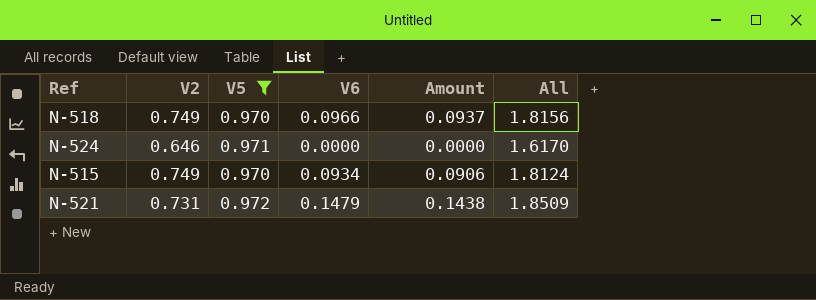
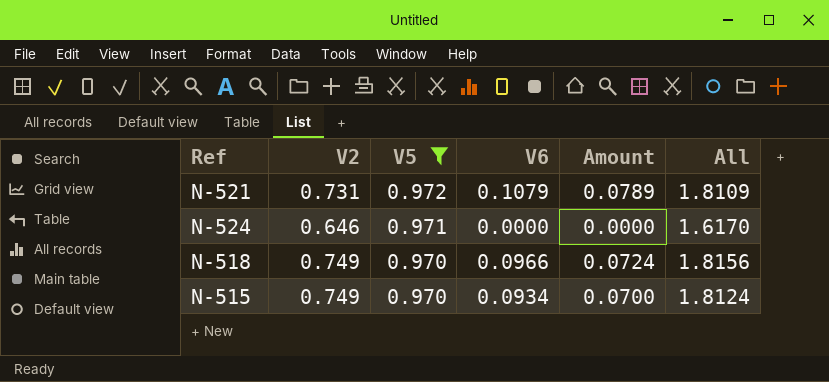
row order: none -> V5 descending
column Amount | formula: [V5] * [V6] -> [V2] * [V6]
N-521 | V6: 0.1479 -> 0.1079
N-521 | All: 1.8509 -> 1.8109

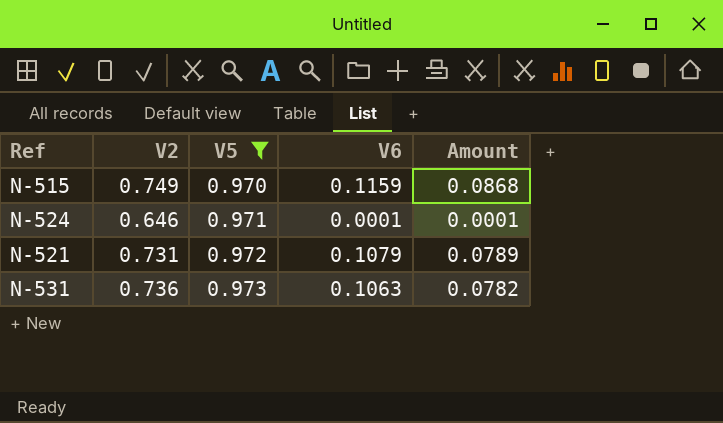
row order: V5 descending -> V5 ascending
column All | formula: [V2] + [V5] + [V6] -> none
row N-518: 0.749 | 0.970 | 0.0966 | 0.0724 | 1.8156 -> none
N-515 | V6: 0.0934 -> 0.1159
N-515 | Amount: 0.0700 -> 0.0868
N-524 | V6: 0.0000 -> 0.0001
N-524 | Amount: 0.0000 -> 0.0001
row N-531: none -> 0.736 | 0.973 | 0.1063 | 0.0782

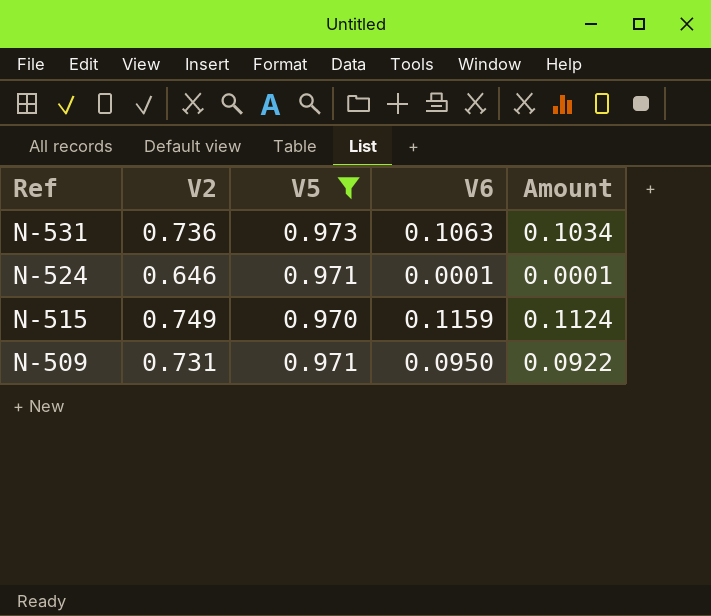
row order: V5 ascending -> Ref descending
column Amount | formula: [V2] * [V6] -> [V5] * [V6]
row N-521: 0.731 | 0.972 | 0.1079 | 0.0789 -> none
row N-509: none -> 0.731 | 0.971 | 0.0950 | 0.0922

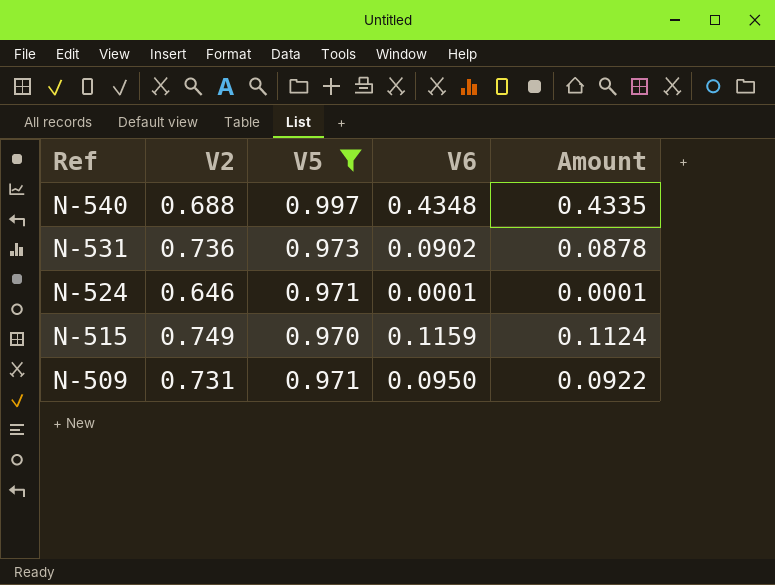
row N-540: none -> 0.688 | 0.997 | 0.4348 | 0.4335
N-531 | V6: 0.1063 -> 0.0902
N-531 | Amount: 0.1034 -> 0.0878

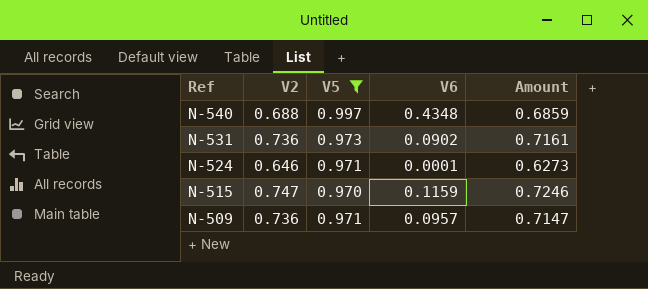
column Amount | formula: [V5] * [V6] -> [V2] * [V5]
N-515 | V2: 0.749 -> 0.747
N-509 | V2: 0.731 -> 0.736
N-509 | V6: 0.0950 -> 0.0957

